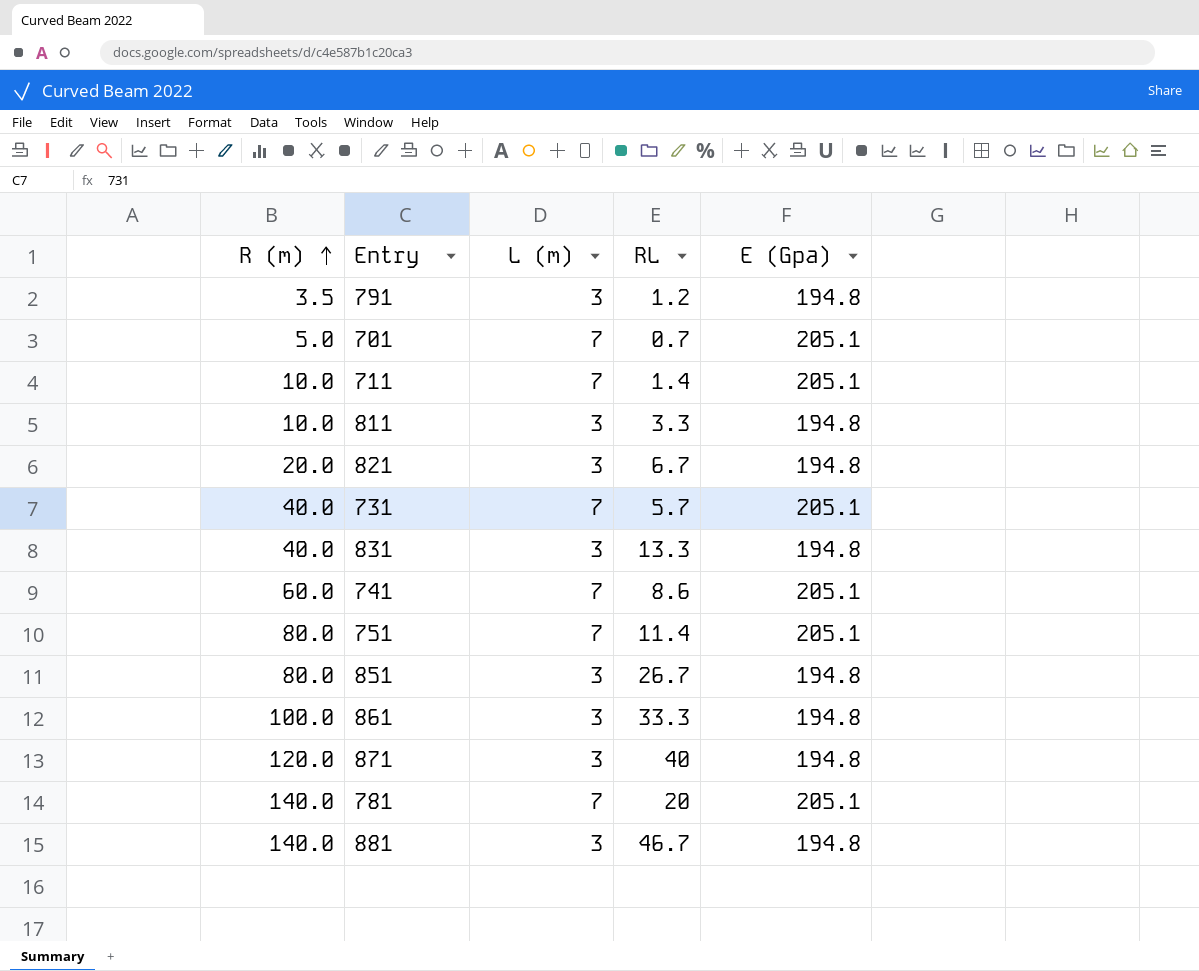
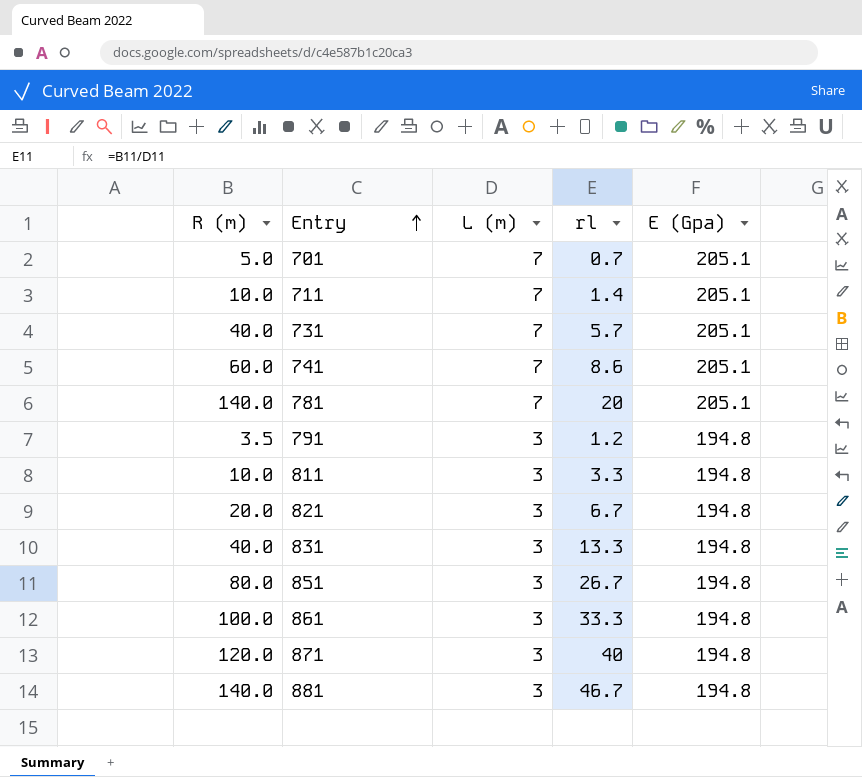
row order: R (m) ascending -> Entry ascending
column name: RL -> rl
row 751: 80.0 | 7 | 11.4 | 205.1 -> none

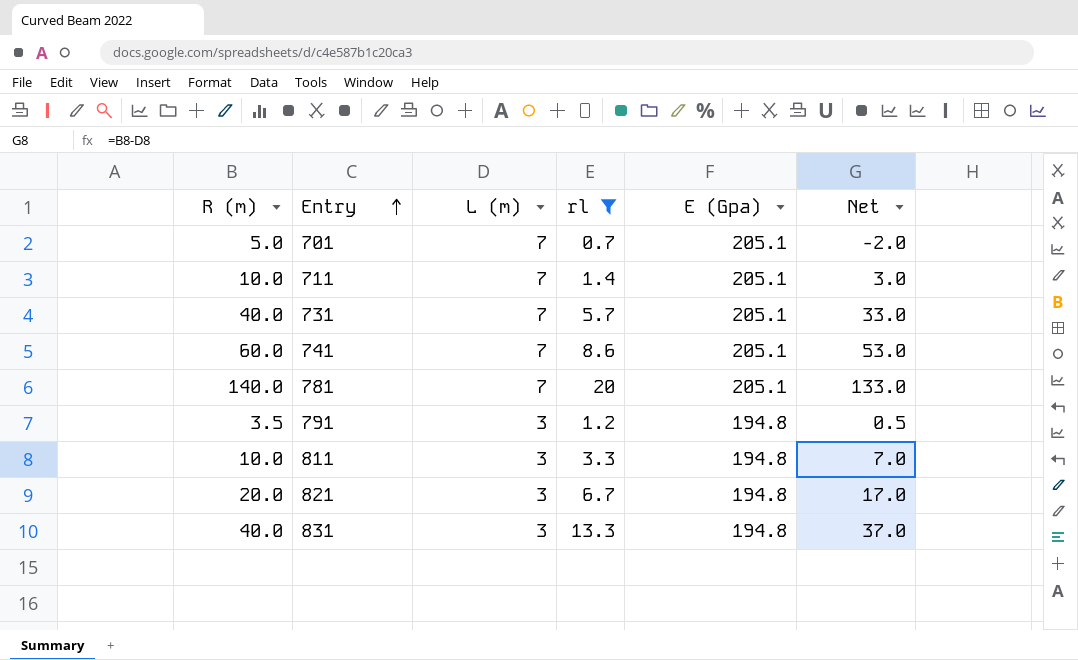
filter: none -> rl <= 20
column Net | formula: none -> [R (m)] - [L (m)]

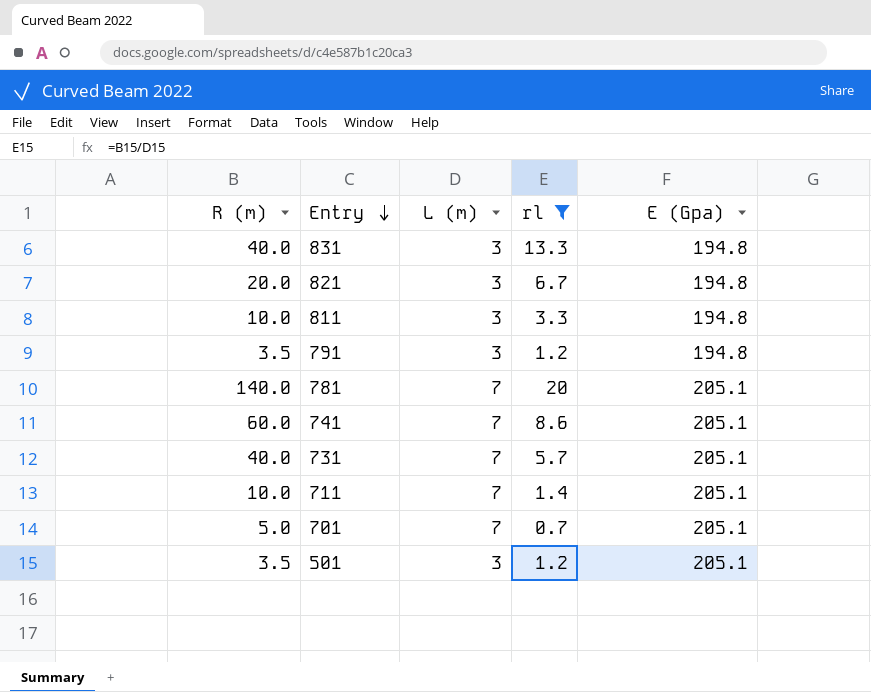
row order: Entry ascending -> Entry descending
column Net | formula: [R (m)] - [L (m)] -> none
row 501: none -> 3.5 | 3 | 1.2 | 205.1

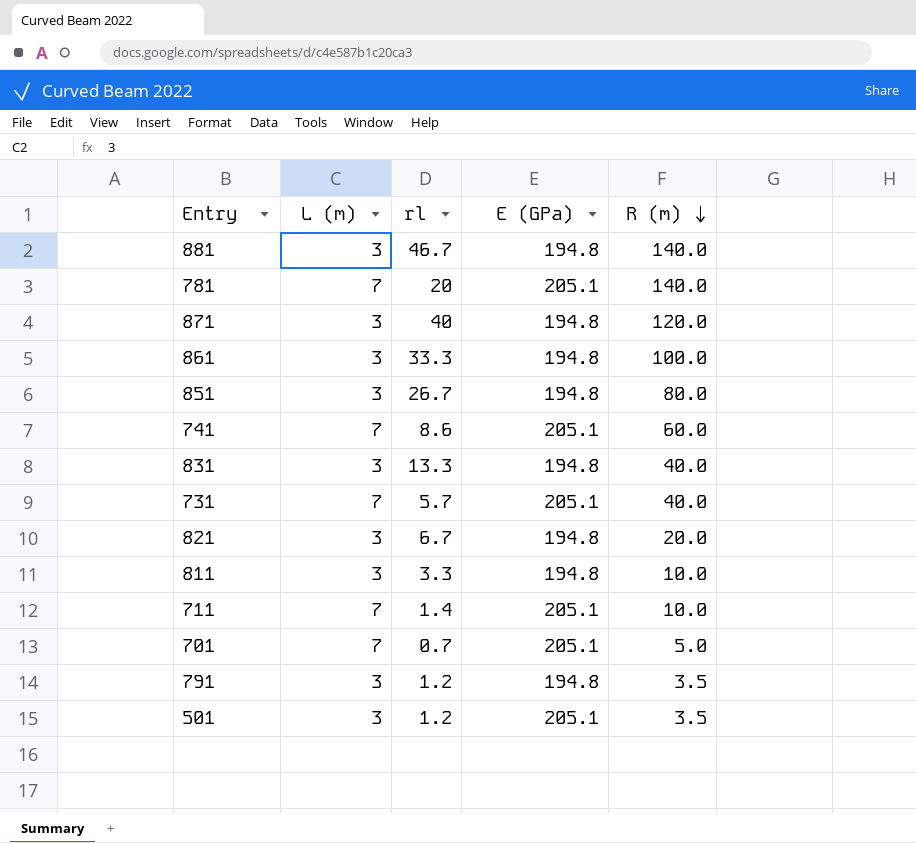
filter: rl <= 20 -> none
row order: Entry descending -> R (m) descending
column name: E (Gpa) -> E (GPa)
column R (m) | position: 1 -> 5

